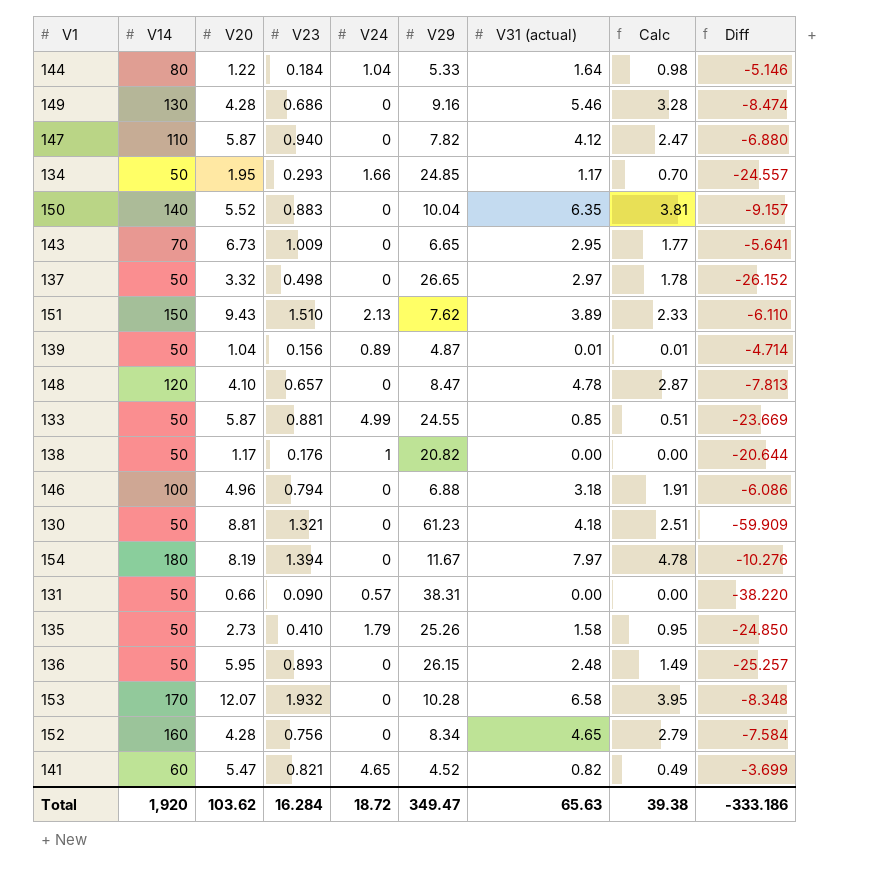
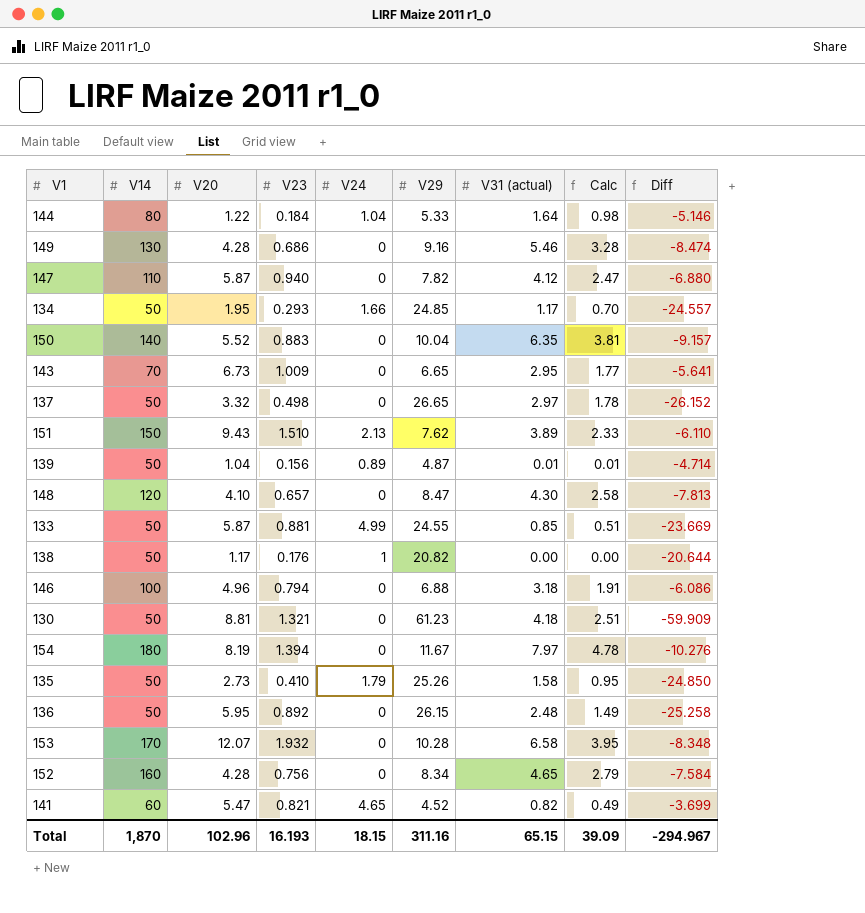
row 131: 50 | 0.66 | 0.090 | 0.57 | 38.31 | 0.00 | 0.00 | -38.220 -> none
148 | V31 (actual): 4.78 -> 4.30
148 | Calc: 2.87 -> 2.58
136 | V23: 0.893 -> 0.892
136 | Diff: -25.257 -> -25.258
Total | V14: 1,920 -> 1,870
Total | V20: 103.62 -> 102.96
Total | V23: 16.284 -> 16.193
Total | V24: 18.72 -> 18.15
Total | V29: 349.47 -> 311.16
Total | V31 (actual): 65.63 -> 65.15
Total | Calc: 39.38 -> 39.09
Total | Diff: -333.186 -> -294.967

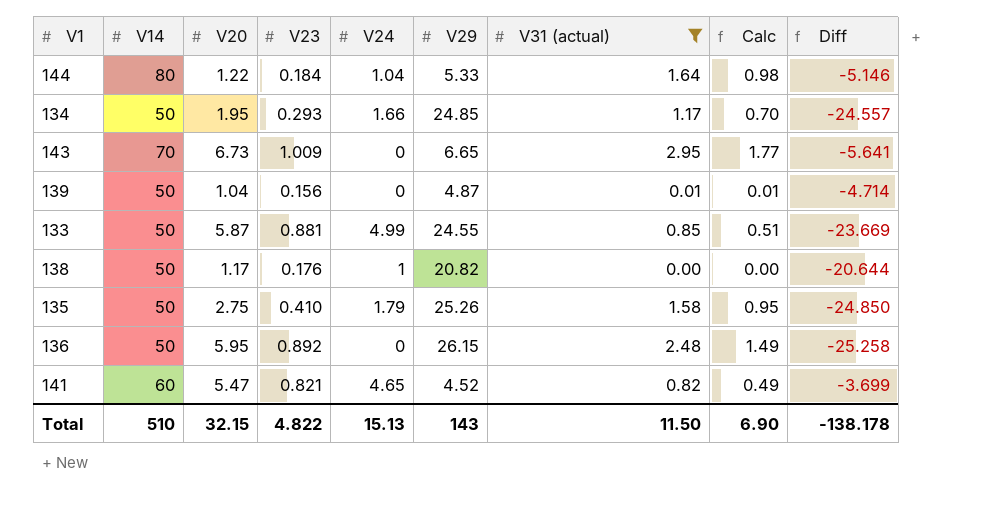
filter: none -> V31 (actual) <= 2.95
139 | V24: 0.89 -> 0
135 | V20: 2.73 -> 2.75
Total | V14: 1,870 -> 510
Total | V20: 102.96 -> 32.15
Total | V23: 16.193 -> 4.822
Total | V24: 18.15 -> 15.13
Total | V29: 311.16 -> 143
Total | V31 (actual): 65.15 -> 11.50
Total | Calc: 39.09 -> 6.90
Total | Diff: -294.967 -> -138.178

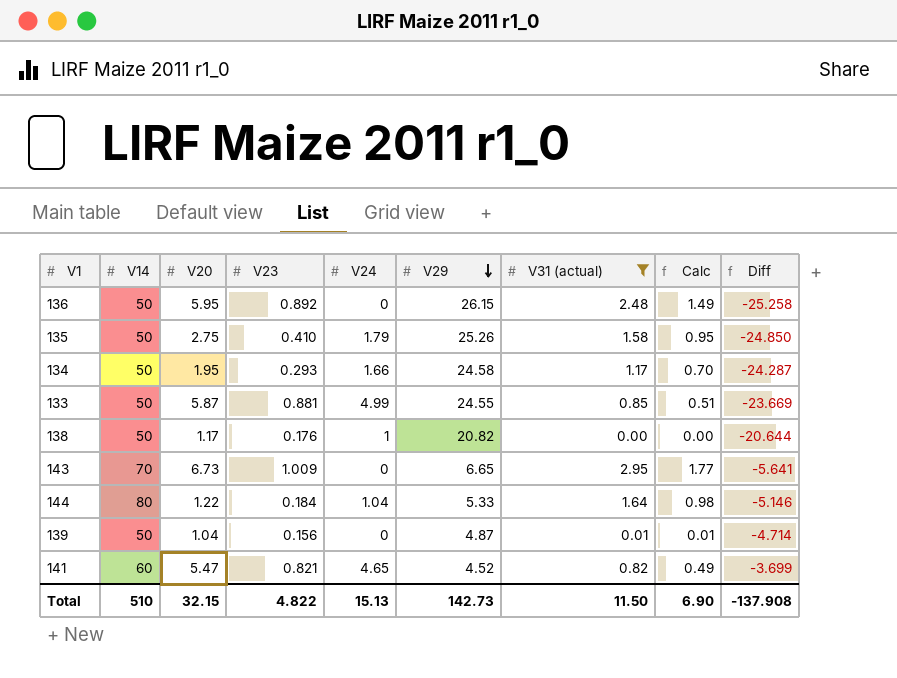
row order: none -> V29 descending
134 | V29: 24.85 -> 24.58
134 | Diff: -24.557 -> -24.287
Total | V29: 143 -> 142.73
Total | Diff: -138.178 -> -137.908

